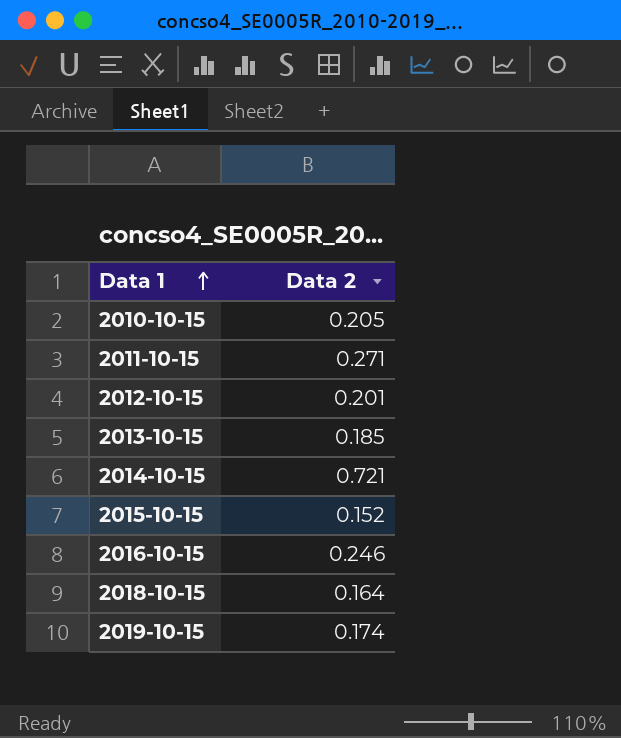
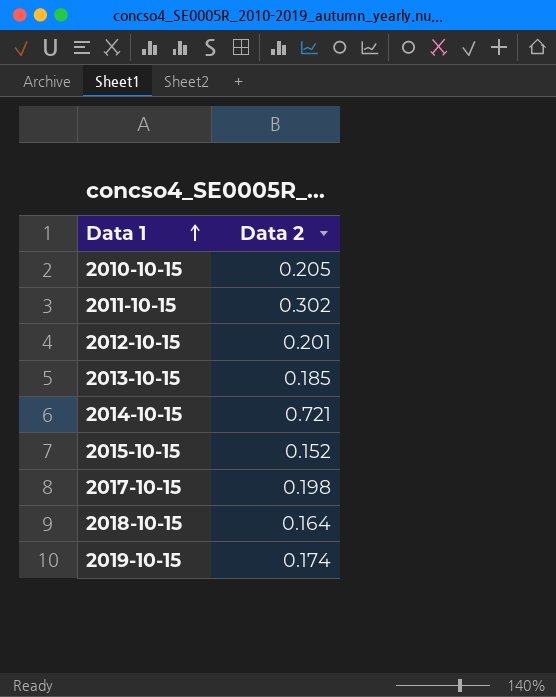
row 2016-10-15: 0.246 -> none
2011-10-15 | Data 2: 0.271 -> 0.302
row 2017-10-15: none -> 0.198

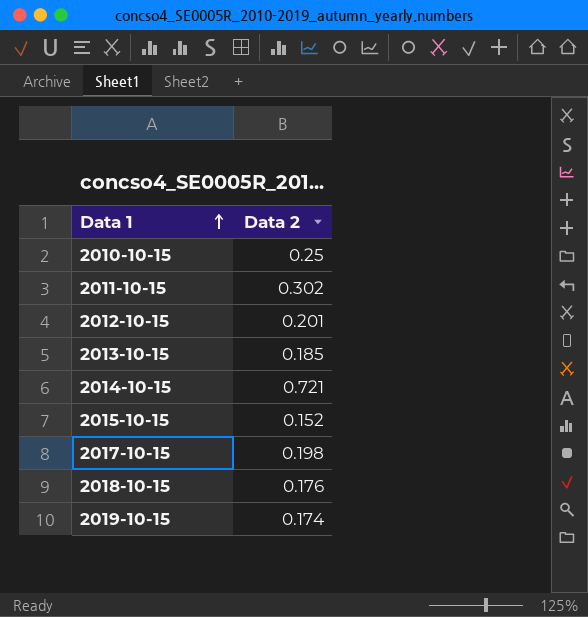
2010-10-15 | Data 2: 0.205 -> 0.25
2018-10-15 | Data 2: 0.164 -> 0.176

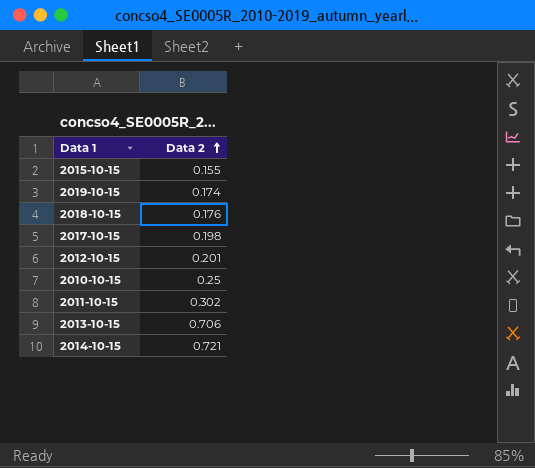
row order: Data 1 ascending -> Data 2 ascending
2015-10-15 | Data 2: 0.152 -> 0.155
2013-10-15 | Data 2: 0.185 -> 0.706

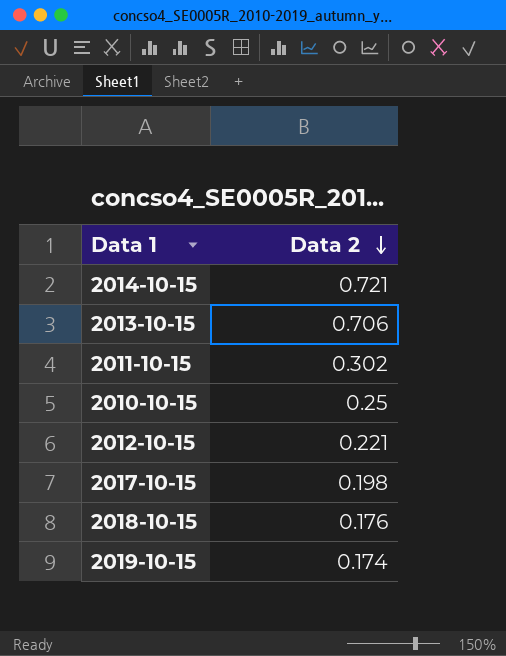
row order: Data 2 ascending -> Data 2 descending
row 2015-10-15: 0.155 -> none
2012-10-15 | Data 2: 0.201 -> 0.221

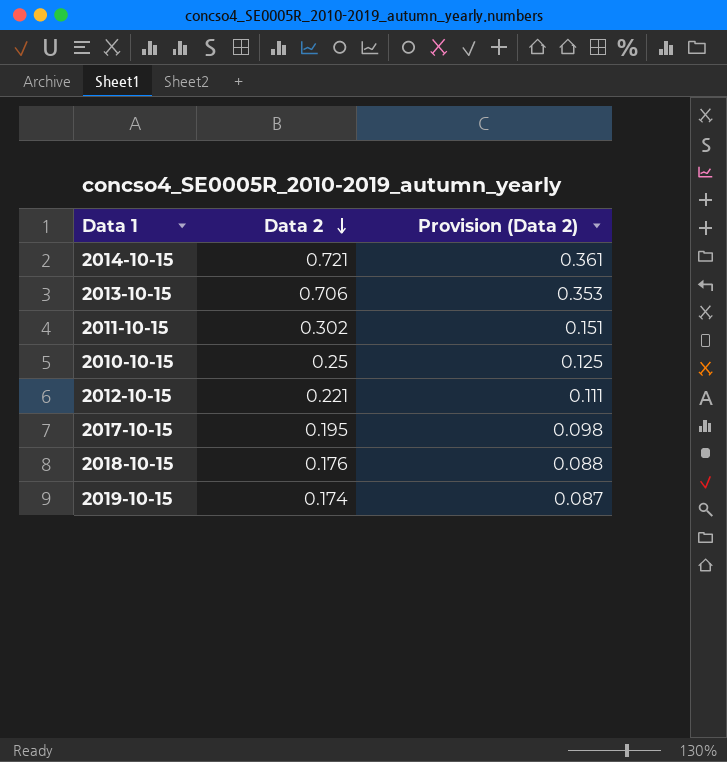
column Provision (Data 2) | formula: none -> [Data 2] * 0.5
2017-10-15 | Data 2: 0.198 -> 0.195

